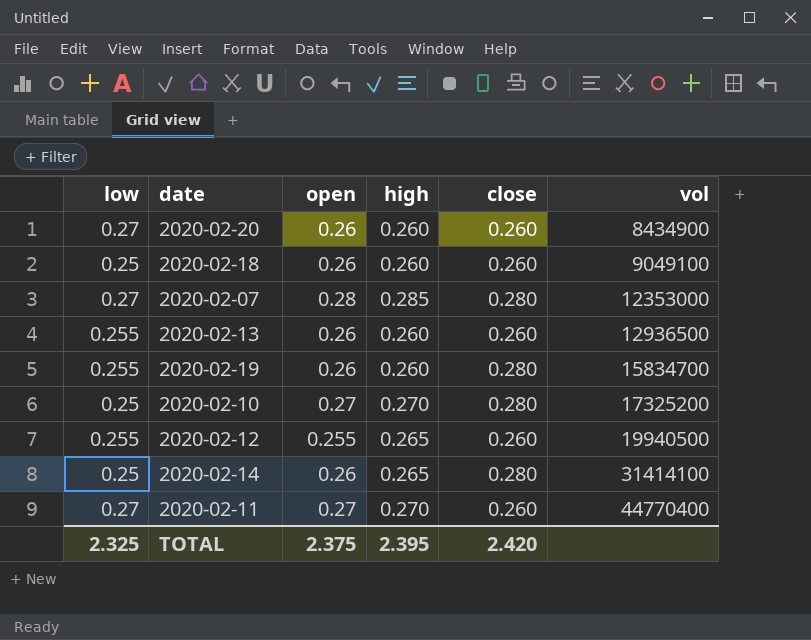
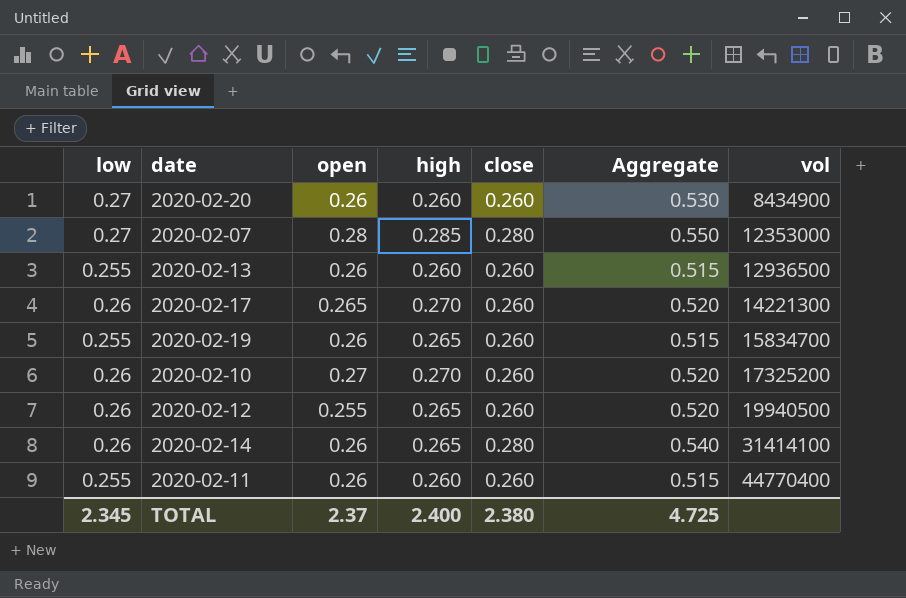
column Aggregate | formula: none -> [low] + [close]
row 2020-02-18: 0.25 | 0.26 | 0.260 | 0.260 | 9049100 -> none
row 2020-02-17: none -> 0.26 | 0.265 | 0.270 | 0.260 | 0.520 | 14221300
2020-02-19 | high: 0.260 -> 0.265
2020-02-19 | close: 0.280 -> 0.260
2020-02-10 | low: 0.25 -> 0.26
2020-02-10 | close: 0.280 -> 0.260
2020-02-12 | low: 0.255 -> 0.26
2020-02-14 | low: 0.25 -> 0.26
2020-02-11 | low: 0.27 -> 0.255
2020-02-11 | open: 0.27 -> 0.26
2020-02-11 | high: 0.270 -> 0.260
TOTAL | low: 2.325 -> 2.345
TOTAL | open: 2.375 -> 2.37
TOTAL | high: 2.395 -> 2.400
TOTAL | close: 2.420 -> 2.380

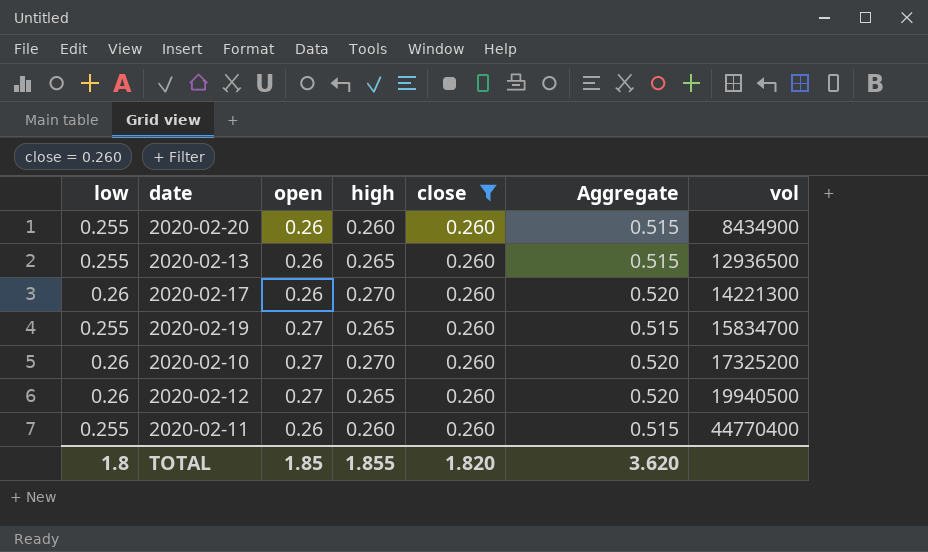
filter: none -> close = 0.260
2020-02-20 | low: 0.27 -> 0.255
2020-02-20 | Aggregate: 0.530 -> 0.515
2020-02-13 | high: 0.260 -> 0.265
2020-02-17 | open: 0.265 -> 0.26
2020-02-19 | open: 0.26 -> 0.27
2020-02-12 | open: 0.255 -> 0.27
TOTAL | low: 2.345 -> 1.8
TOTAL | open: 2.37 -> 1.85
TOTAL | high: 2.400 -> 1.855
TOTAL | close: 2.380 -> 1.820
TOTAL | Aggregate: 4.725 -> 3.620

